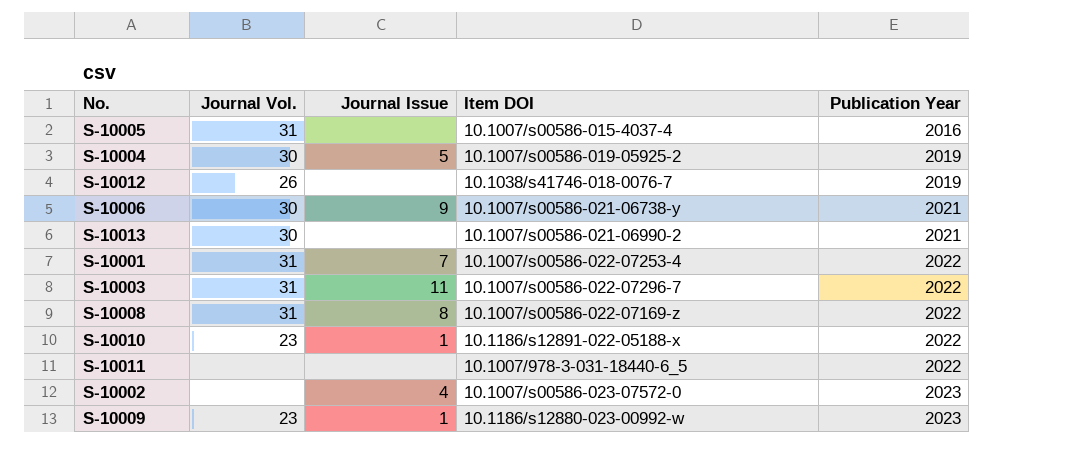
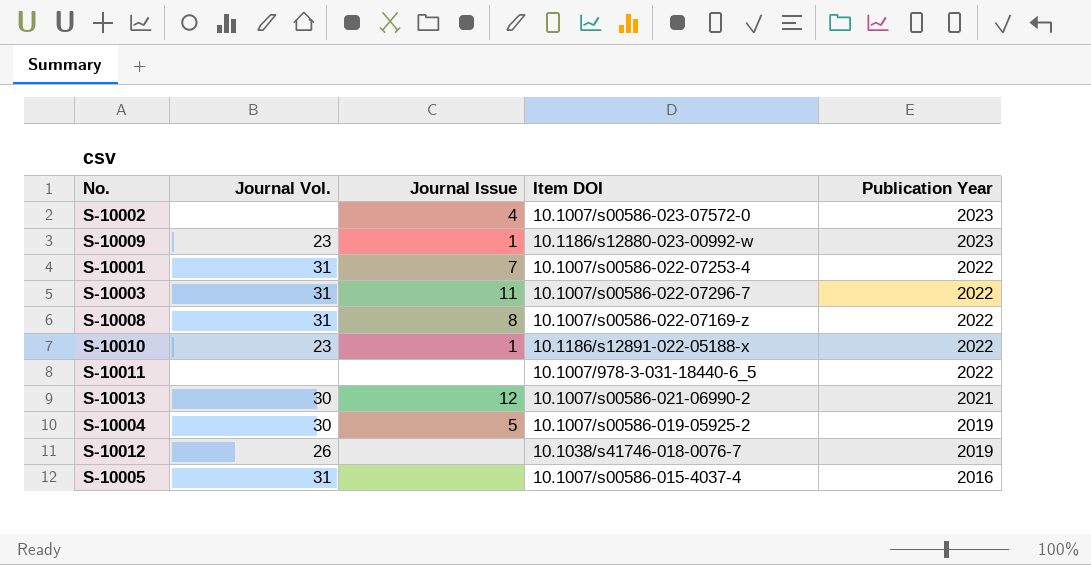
row order: Publication Year ascending -> Publication Year descending
row S-10006: 30 | 9 | 10.1007/s00586-021-06738-y | 2021 -> none
S-10013 | Journal Issue: none -> 12

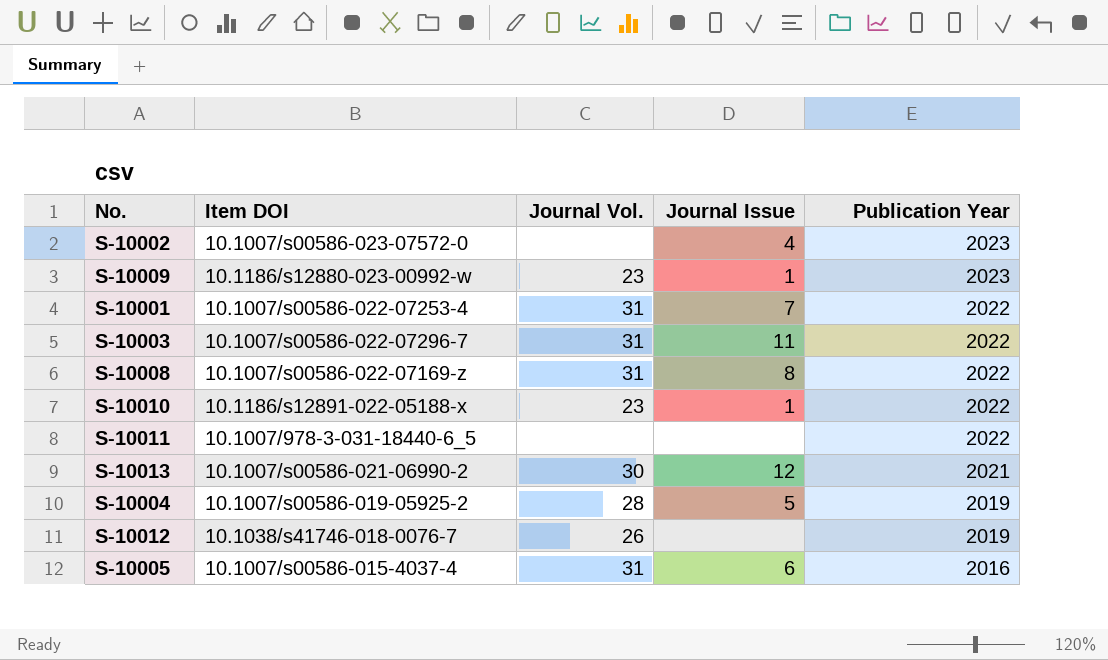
column Item DOI | position: 4 -> 2
S-10004 | Journal Vol.: 30 -> 28
S-10005 | Journal Issue: none -> 6

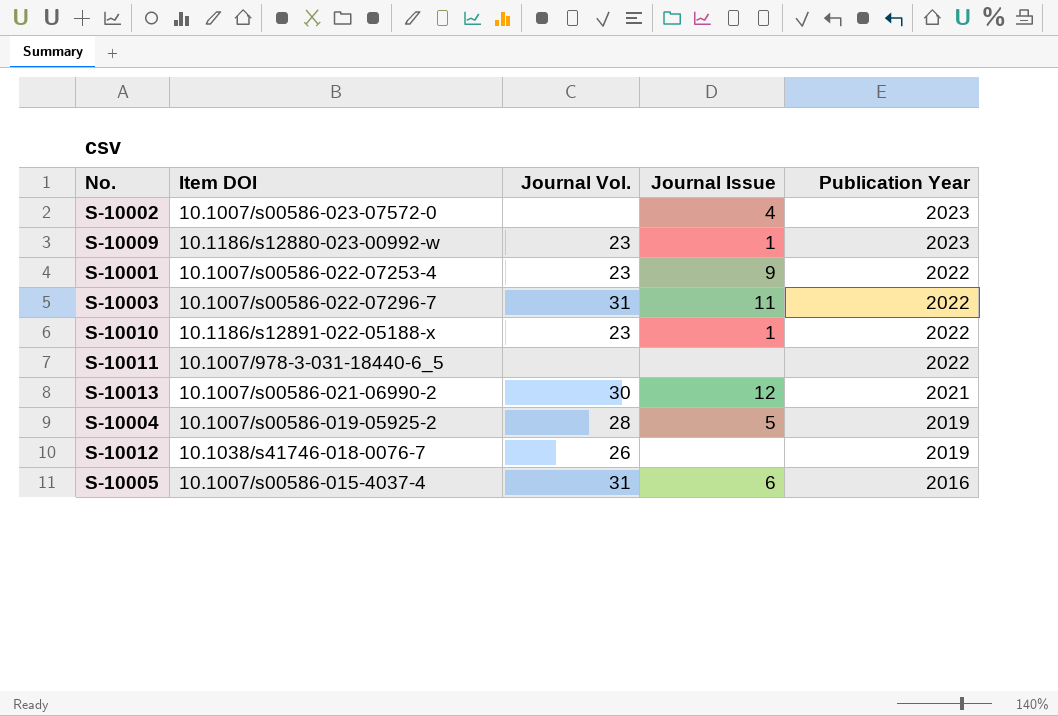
row S-10008: 10.1007/s00586-022-07169-z | 31 | 8 | 2022 -> none
S-10001 | Journal Vol.: 31 -> 23
S-10001 | Journal Issue: 7 -> 9

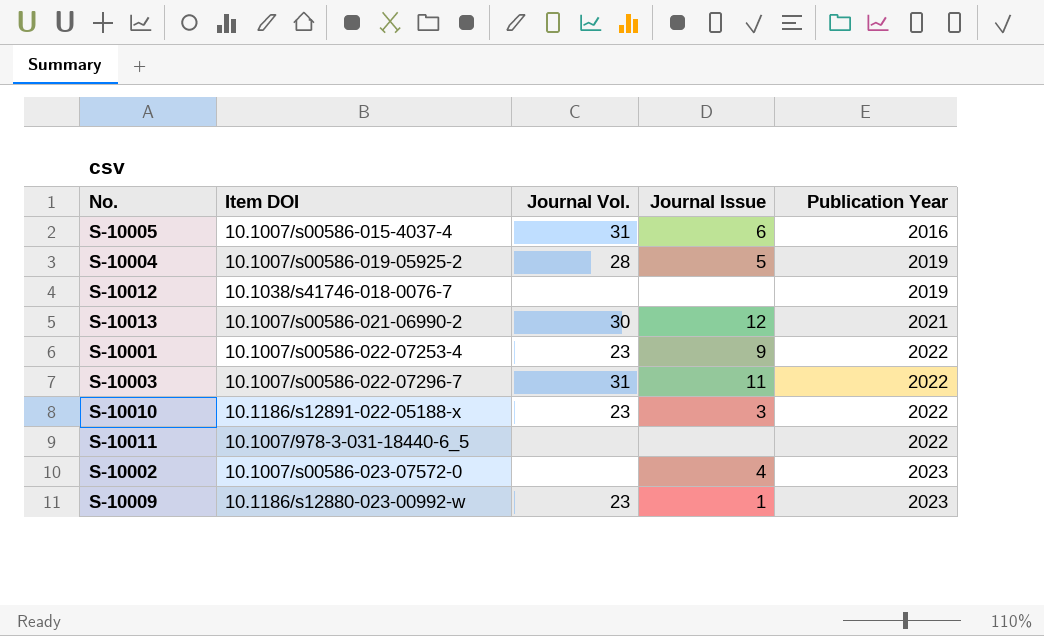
row order: Publication Year descending -> Publication Year ascending
S-10012 | Journal Vol.: 26 -> none
S-10010 | Journal Issue: 1 -> 3

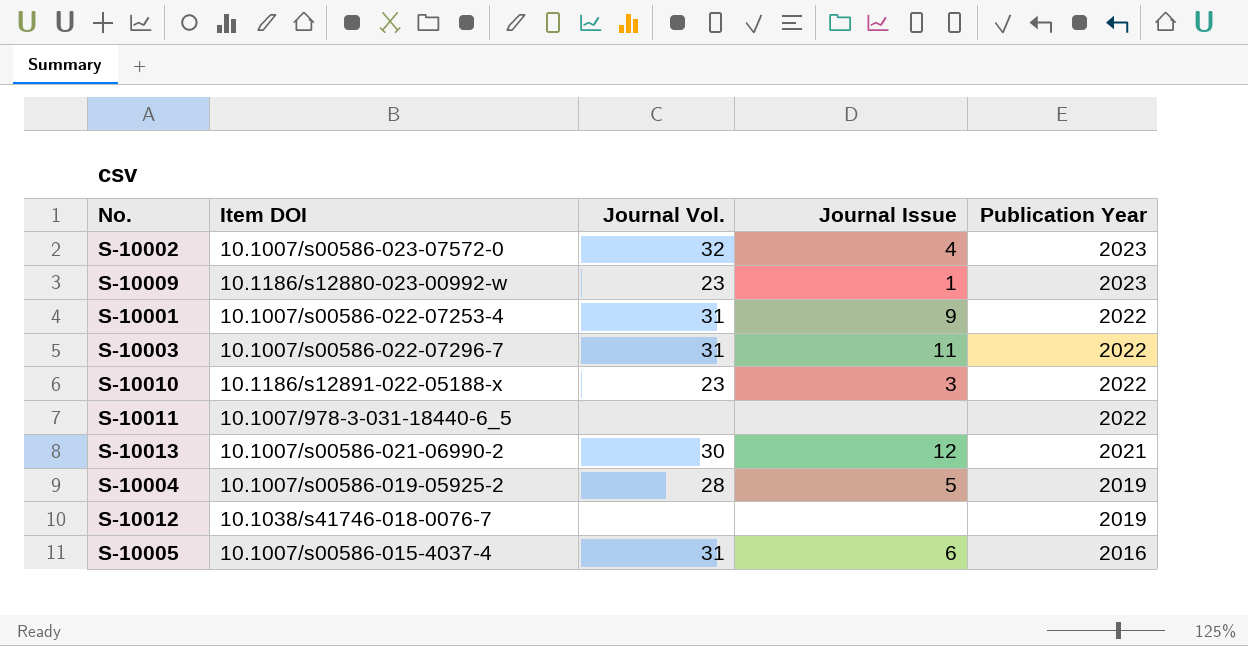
row order: Publication Year ascending -> Publication Year descending
S-10002 | Journal Vol.: none -> 32
S-10001 | Journal Vol.: 23 -> 31

